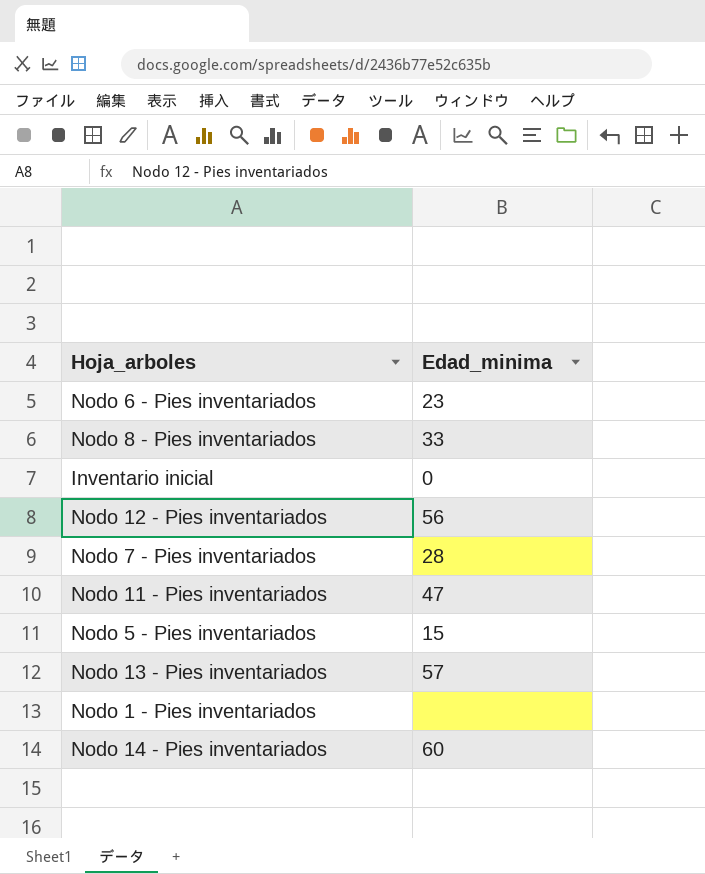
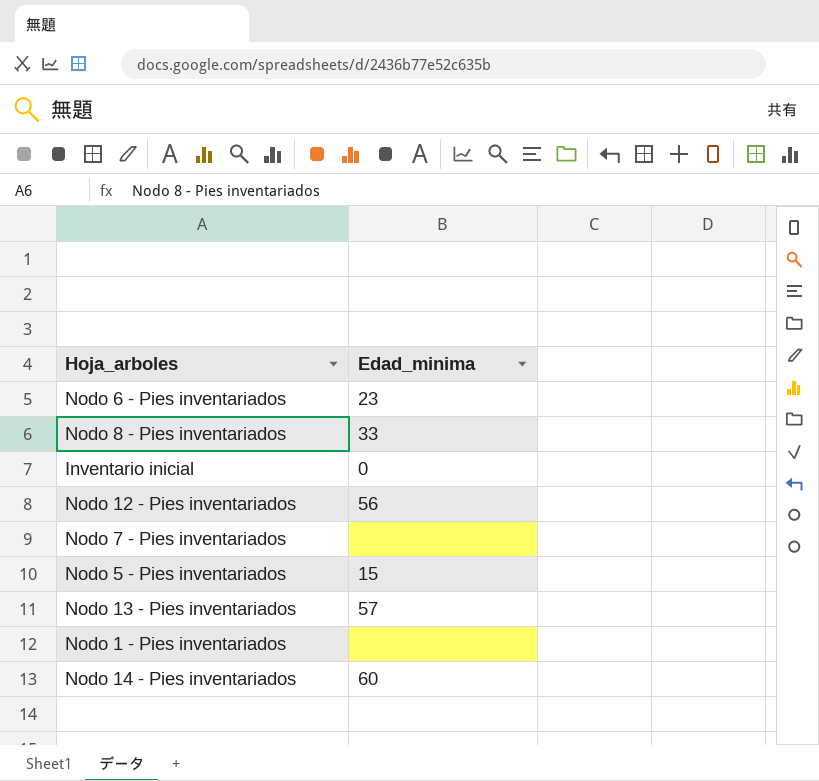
row Nodo 11 - Pies inventariados: 47 -> none
Nodo 7 - Pies inventariados | Edad_minima: 28 -> none

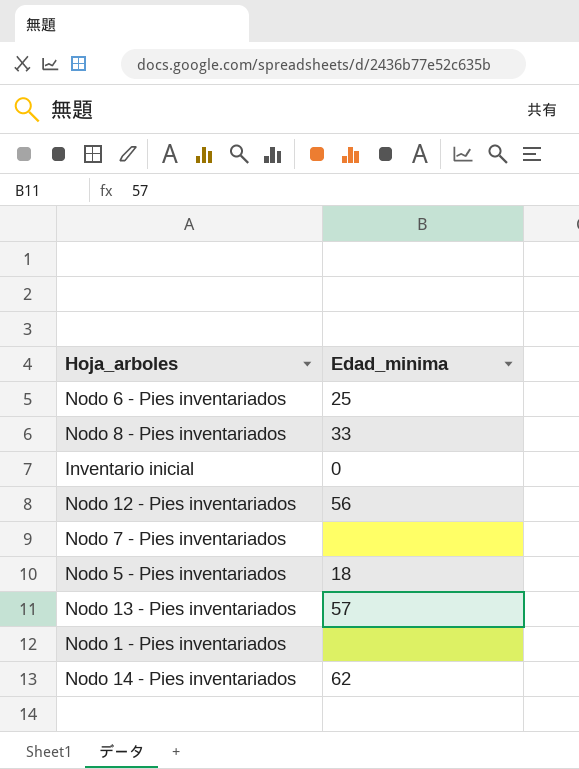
Nodo 6 - Pies inventariados | Edad_minima: 23 -> 25
Nodo 5 - Pies inventariados | Edad_minima: 15 -> 18
Nodo 14 - Pies inventariados | Edad_minima: 60 -> 62

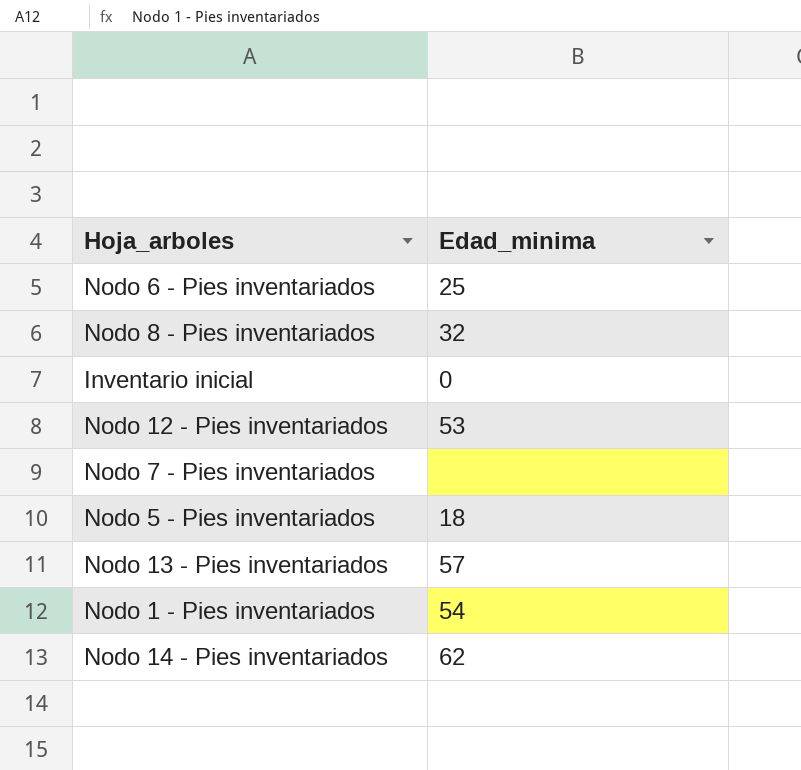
Nodo 8 - Pies inventariados | Edad_minima: 33 -> 32
Nodo 12 - Pies inventariados | Edad_minima: 56 -> 53
Nodo 1 - Pies inventariados | Edad_minima: none -> 54

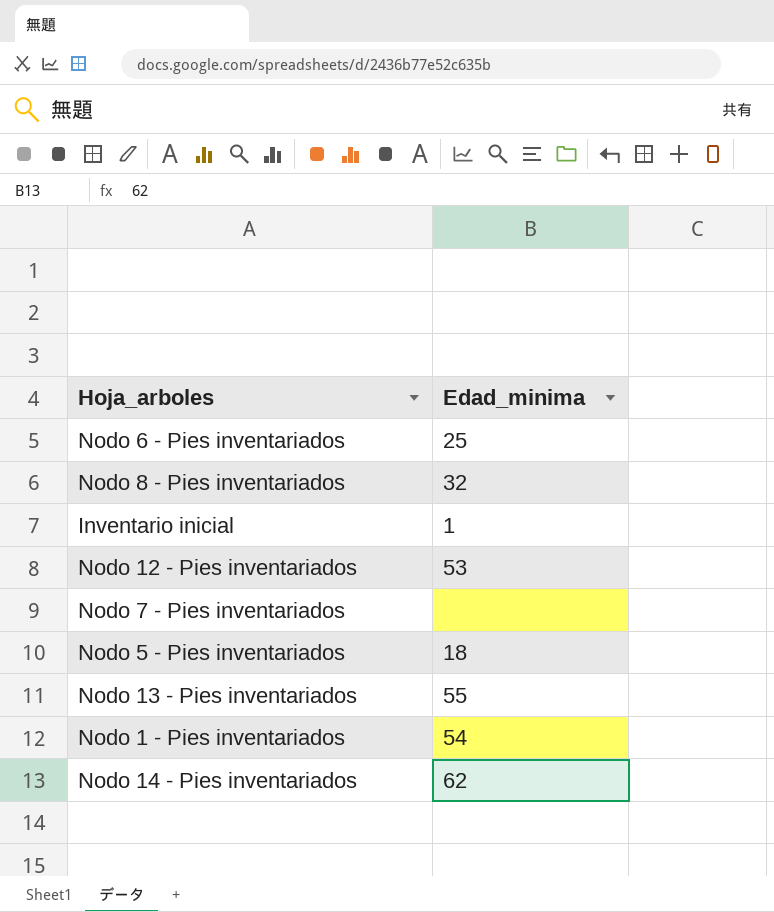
Inventario inicial | Edad_minima: 0 -> 1
Nodo 13 - Pies inventariados | Edad_minima: 57 -> 55

